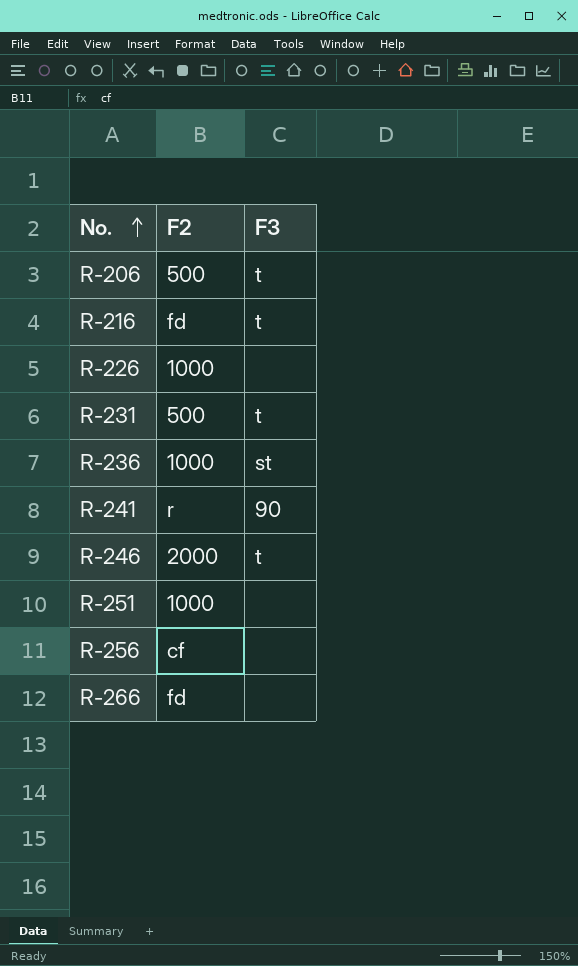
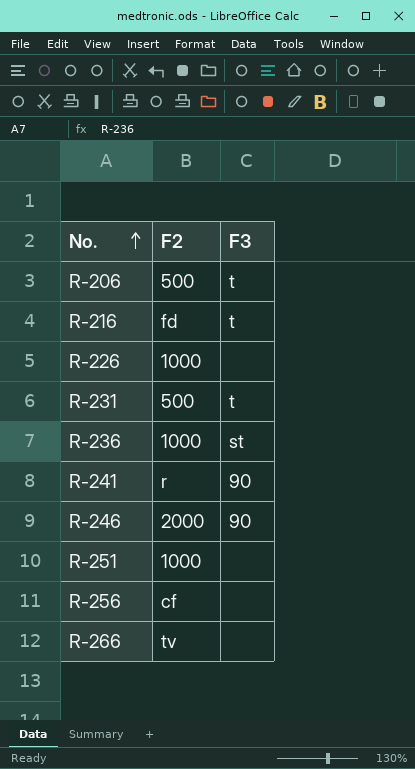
R-246 | F3: t -> 90
R-266 | F2: fd -> tv

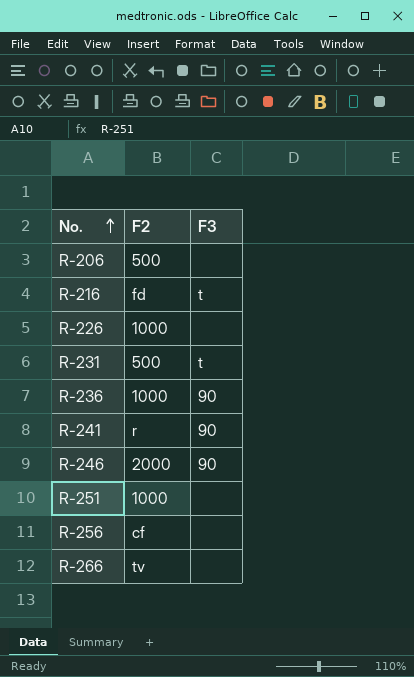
R-206 | F3: t -> none
R-236 | F3: st -> 90

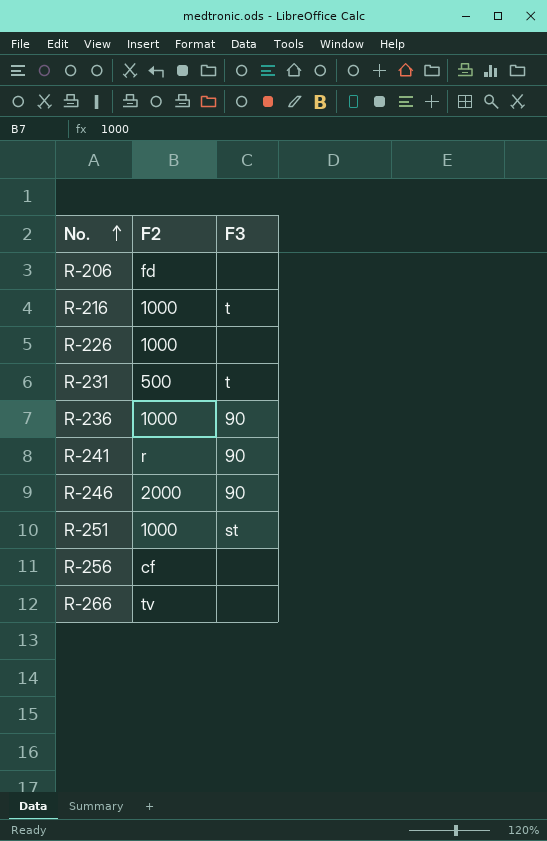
R-206 | F2: 500 -> fd
R-216 | F2: fd -> 1000
R-251 | F3: none -> st

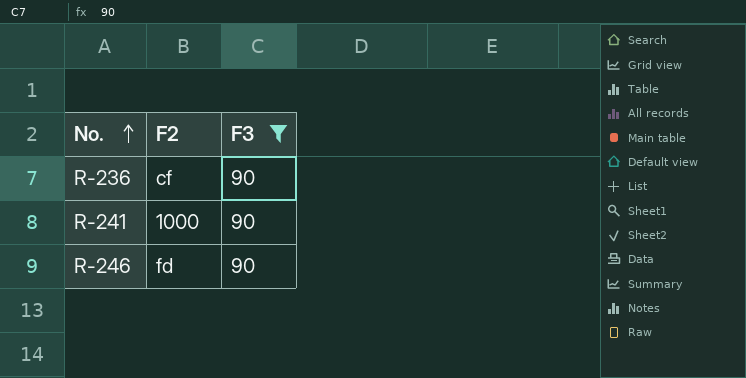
filter: none -> F3 = 90
R-236 | F2: 1000 -> cf
R-241 | F2: r -> 1000
R-246 | F2: 2000 -> fd

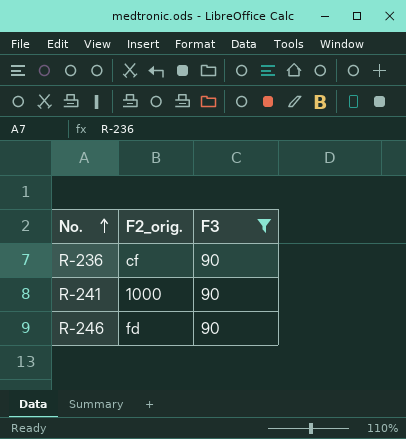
column name: F2 -> F2_orig.

